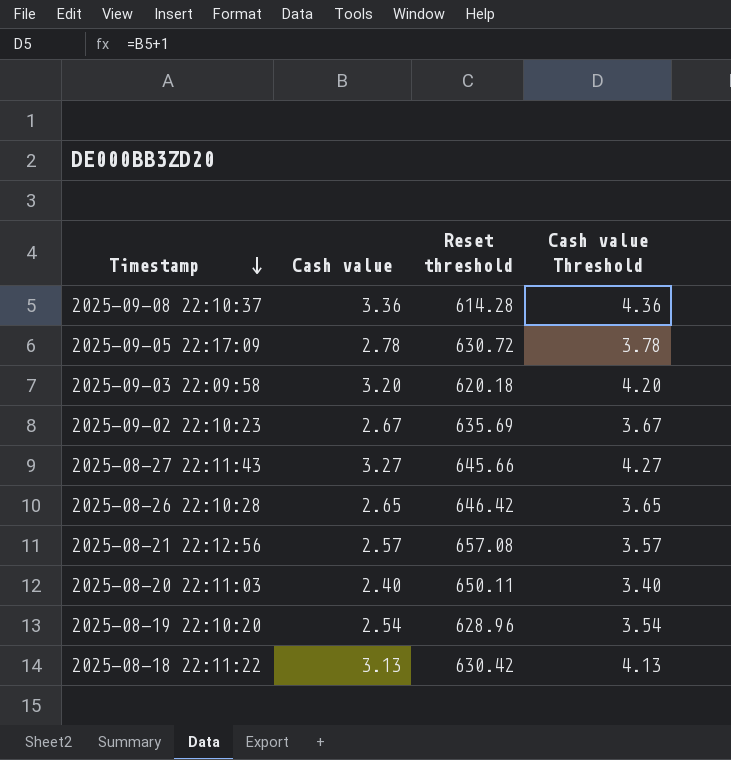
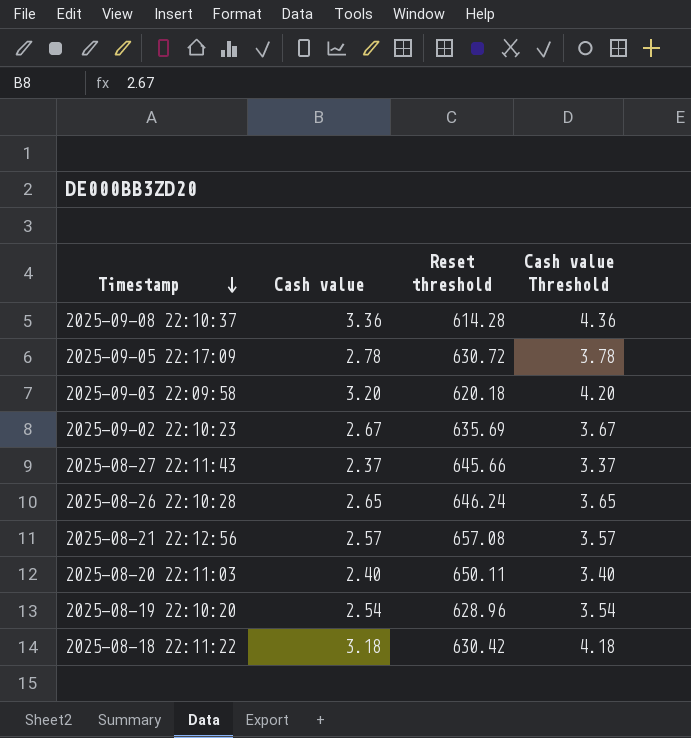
2025-08-27 22:11:43 | Cash value: 3.27 -> 2.37
2025-08-27 22:11:43 | Cash value Threshold: 4.27 -> 3.37
2025-08-26 22:10:28 | Reset threshold: 646.42 -> 646.24
2025-08-18 22:11:22 | Cash value: 3.13 -> 3.18
2025-08-18 22:11:22 | Cash value Threshold: 4.13 -> 4.18

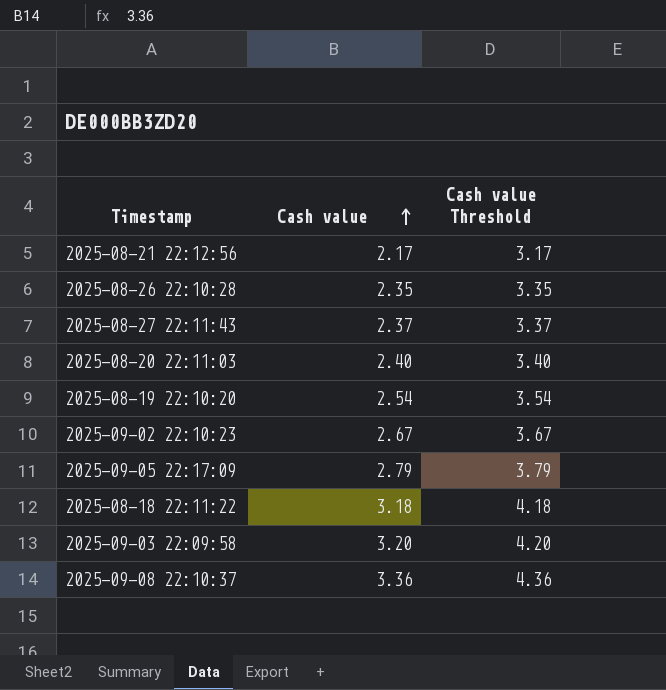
row order: Timestamp descending -> Cash value ascending
column Reset threshold | position: 3 -> none
2025-08-21 22:12:56 | Cash value: 2.57 -> 2.17
2025-08-21 22:12:56 | Cash value Threshold: 3.57 -> 3.17
2025-08-26 22:10:28 | Cash value: 2.65 -> 2.35
2025-08-26 22:10:28 | Cash value Threshold: 3.65 -> 3.35
2025-09-05 22:17:09 | Cash value: 2.78 -> 2.79
2025-09-05 22:17:09 | Cash value Threshold: 3.78 -> 3.79

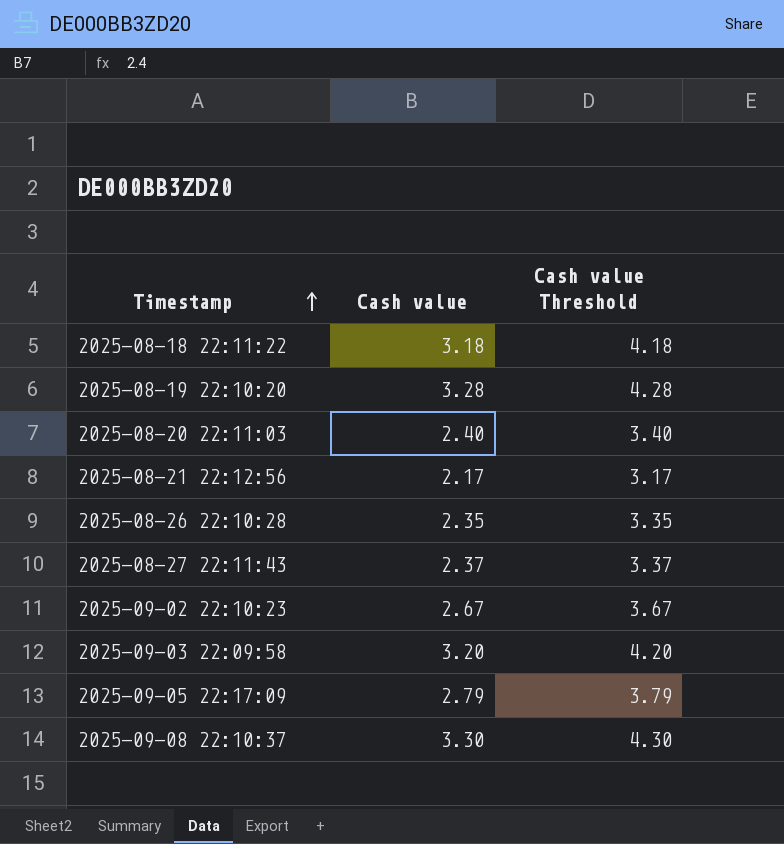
row order: Cash value ascending -> Timestamp ascending
2025-08-19 22:10:20 | Cash value: 2.54 -> 3.28
2025-08-19 22:10:20 | Cash value Threshold: 3.54 -> 4.28
2025-09-08 22:10:37 | Cash value: 3.36 -> 3.30
2025-09-08 22:10:37 | Cash value Threshold: 4.36 -> 4.30

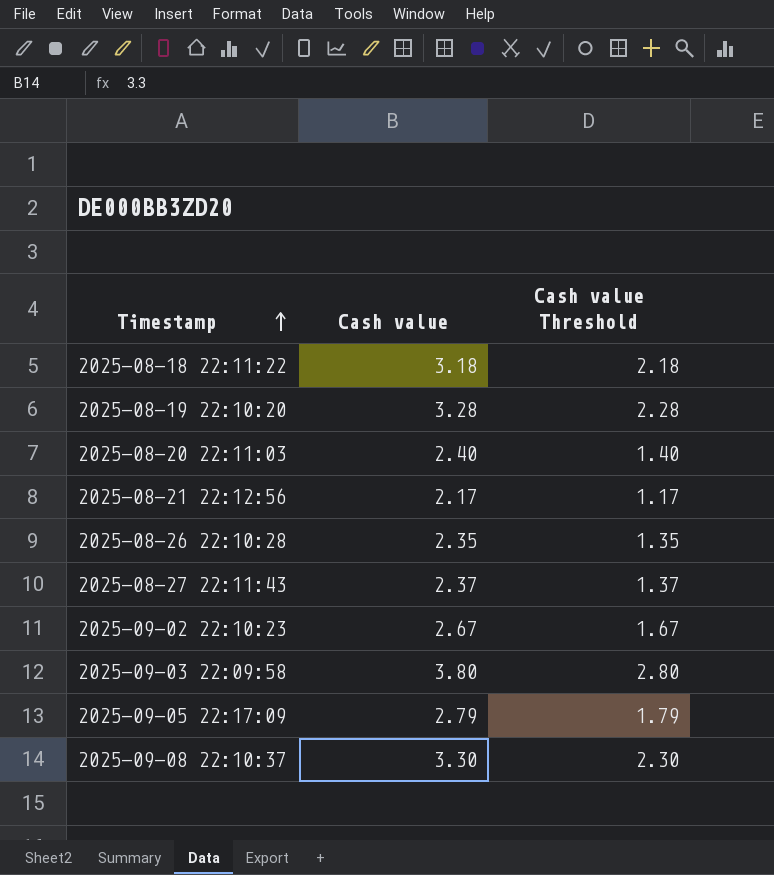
column Cash value Threshold | formula: [Cash value] + 1 -> [Cash value] - 1
2025-09-03 22:09:58 | Cash value: 3.20 -> 3.80

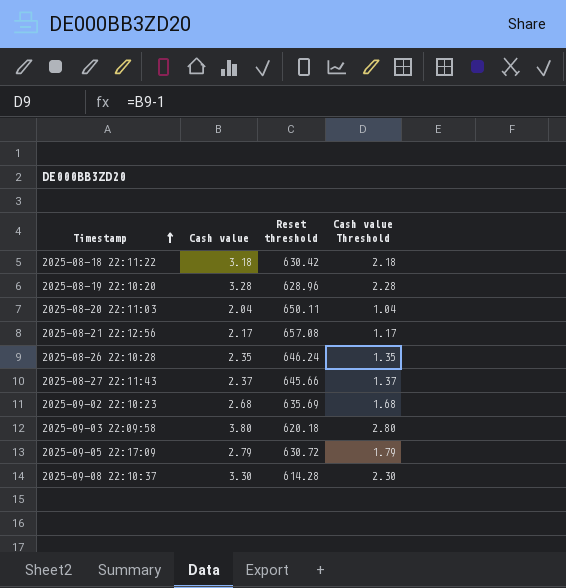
column Reset threshold | position: none -> 3
2025-08-20 22:11:03 | Cash value: 2.40 -> 2.04
2025-08-20 22:11:03 | Cash value Threshold: 1.40 -> 1.04
2025-09-02 22:10:23 | Cash value: 2.67 -> 2.68
2025-09-02 22:10:23 | Cash value Threshold: 1.67 -> 1.68

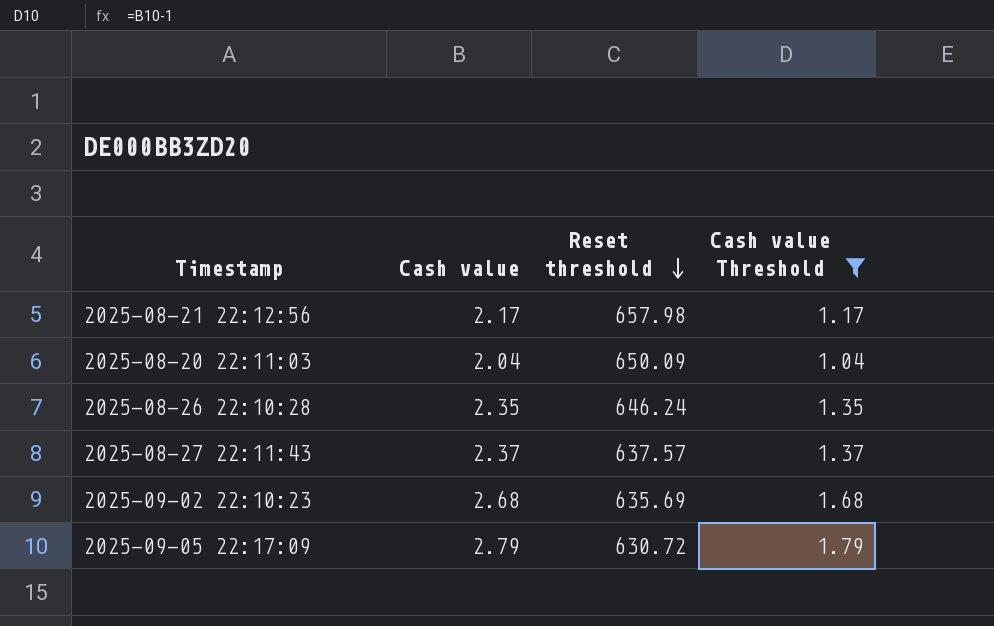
filter: none -> Cash value Threshold <= 1.79
row order: Timestamp ascending -> Reset threshold descending
2025-08-21 22:12:56 | Reset threshold: 657.08 -> 657.98
2025-08-20 22:11:03 | Reset threshold: 650.11 -> 650.09
2025-08-27 22:11:43 | Reset threshold: 645.66 -> 637.57

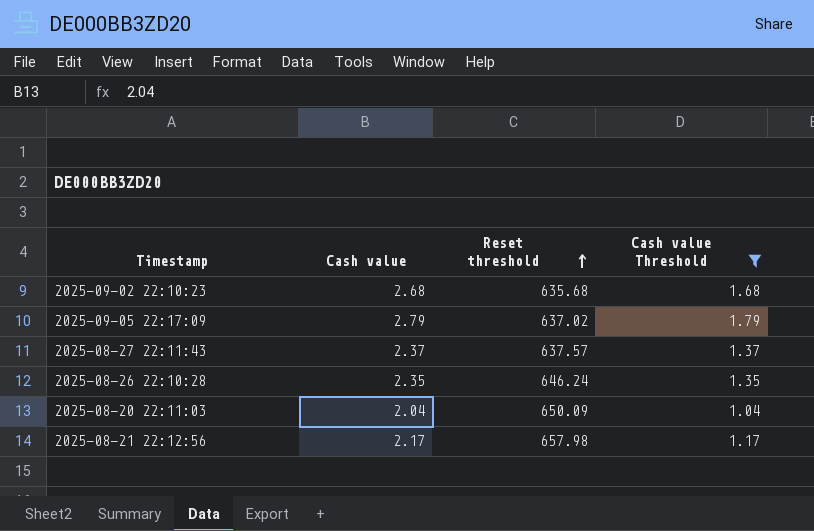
row order: Reset threshold descending -> Reset threshold ascending
2025-09-02 22:10:23 | Reset threshold: 635.69 -> 635.68
2025-09-05 22:17:09 | Reset threshold: 630.72 -> 637.02

